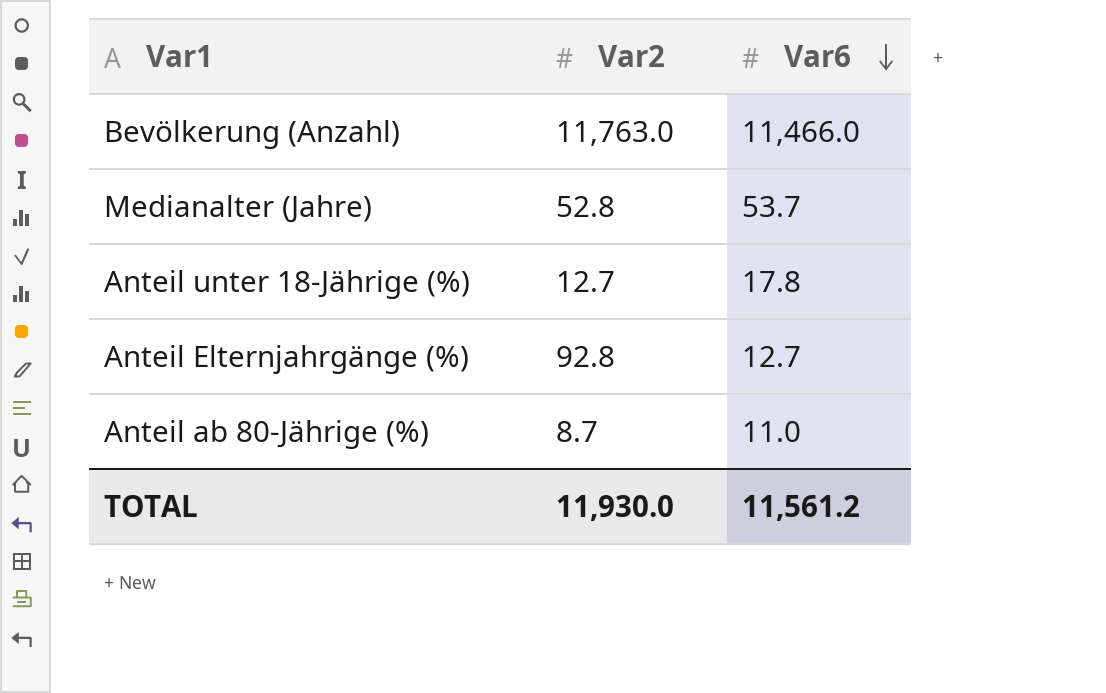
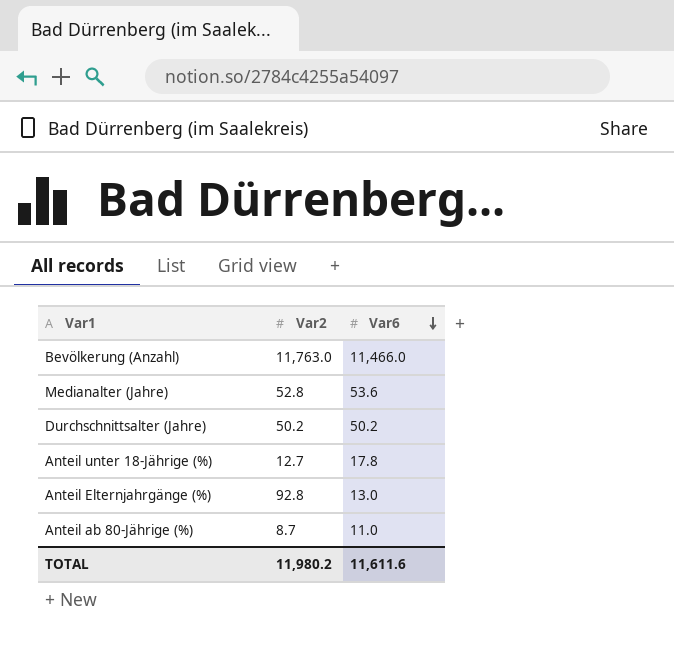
Medianalter (Jahre) | Var6: 53.7 -> 53.6
row Durchschnittsalter (Jahre): none -> 50.2 | 50.2
Anteil Elternjahrgänge (%) | Var6: 12.7 -> 13.0
TOTAL | Var2: 11,930.0 -> 11,980.2
TOTAL | Var6: 11,561.2 -> 11,611.6

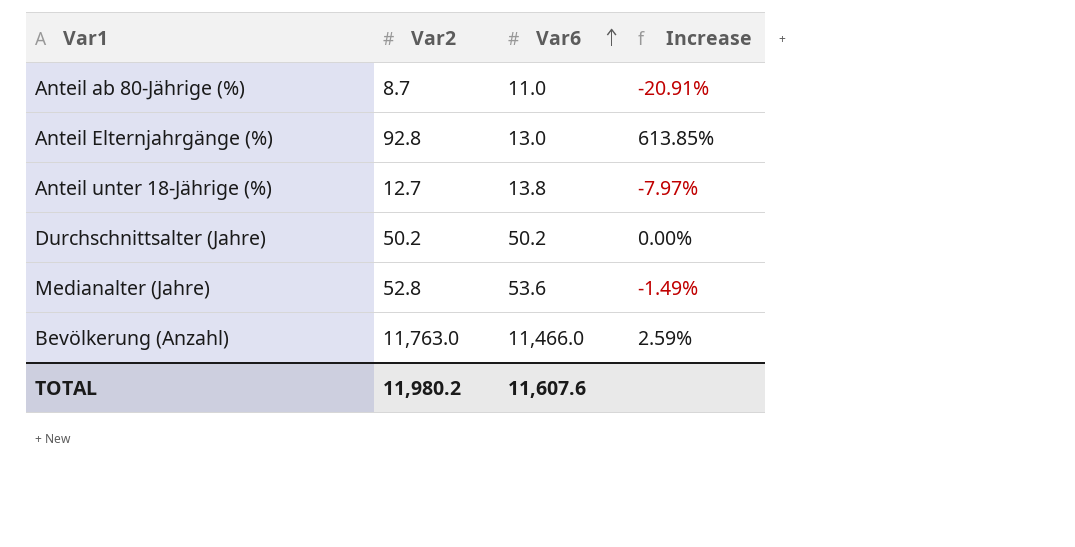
row order: Var6 descending -> Var6 ascending
column Increase | formula: none -> ([Var2] - [Var6]) / [Var6]
Anteil unter 18-Jährige (%) | Var6: 17.8 -> 13.8
TOTAL | Var6: 11,611.6 -> 11,607.6

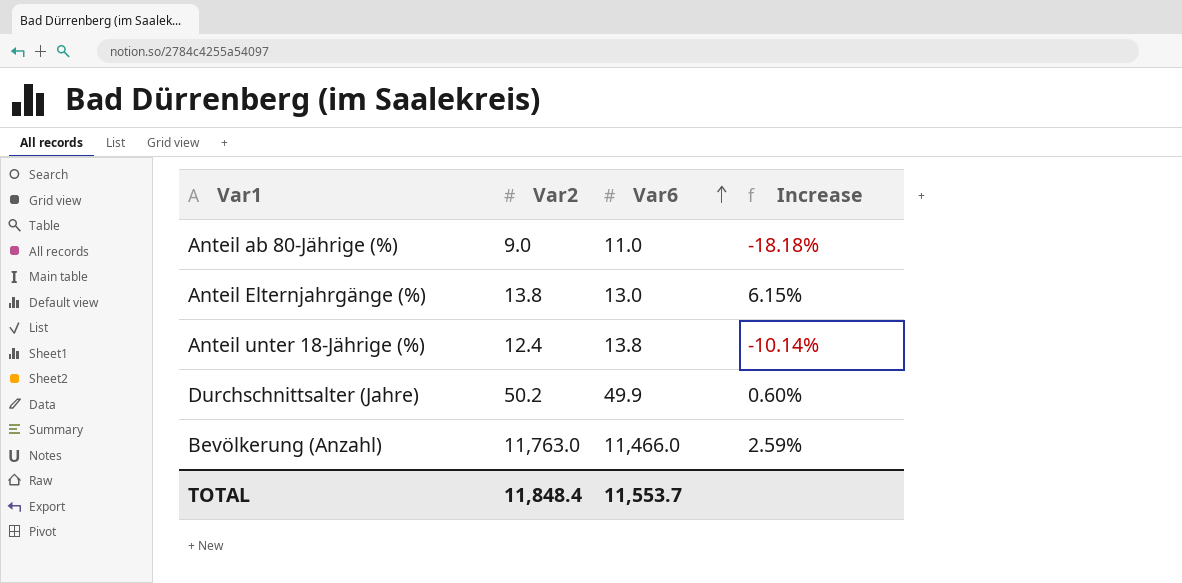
row Medianalter (Jahre): 52.8 | 53.6 | -1.49% -> none
Anteil ab 80-Jährige (%) | Var2: 8.7 -> 9.0
Anteil ab 80-Jährige (%) | Increase: -20.91% -> -18.18%
Anteil Elternjahrgänge (%) | Var2: 92.8 -> 13.8
Anteil Elternjahrgänge (%) | Increase: 613.85% -> 6.15%
Anteil unter 18-Jährige (%) | Var2: 12.7 -> 12.4
Anteil unter 18-Jährige (%) | Increase: -7.97% -> -10.14%
Durchschnittsalter (Jahre) | Var6: 50.2 -> 49.9
Durchschnittsalter (Jahre) | Increase: 0.00% -> 0.60%
TOTAL | Var2: 11,980.2 -> 11,848.4
TOTAL | Var6: 11,607.6 -> 11,553.7

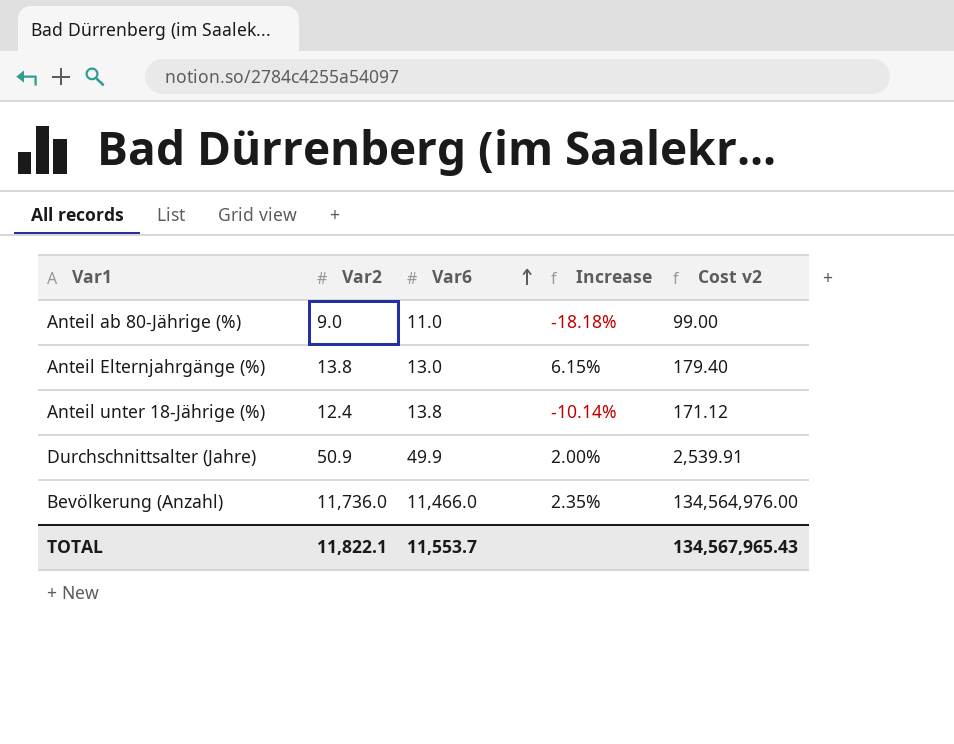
column Cost v2 | formula: none -> [Var2] * [Var6]
Durchschnittsalter (Jahre) | Var2: 50.2 -> 50.9
Durchschnittsalter (Jahre) | Increase: 0.60% -> 2.00%
Bevölkerung (Anzahl) | Var2: 11,763.0 -> 11,736.0
Bevölkerung (Anzahl) | Increase: 2.59% -> 2.35%
TOTAL | Var2: 11,848.4 -> 11,822.1

